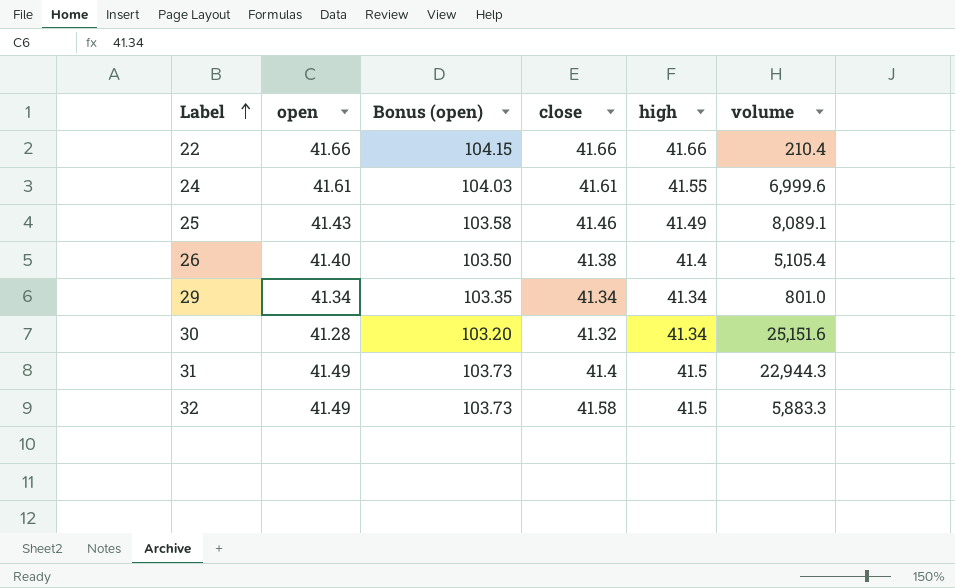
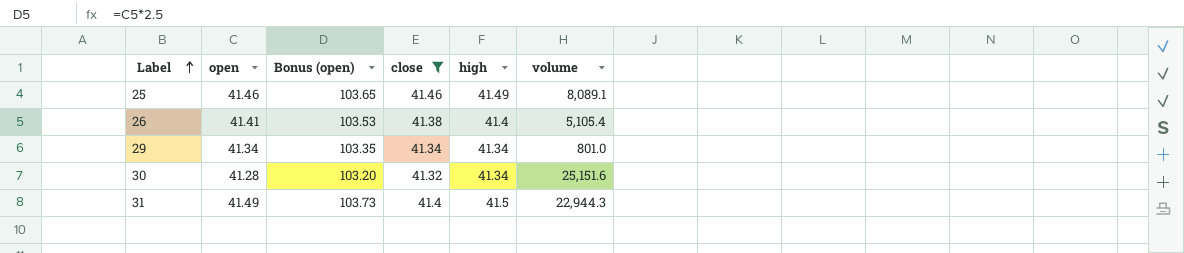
filter: none -> close <= 41.46
25 | open: 41.43 -> 41.46
25 | Bonus (open): 103.58 -> 103.65
26 | open: 41.40 -> 41.41
26 | Bonus (open): 103.50 -> 103.53

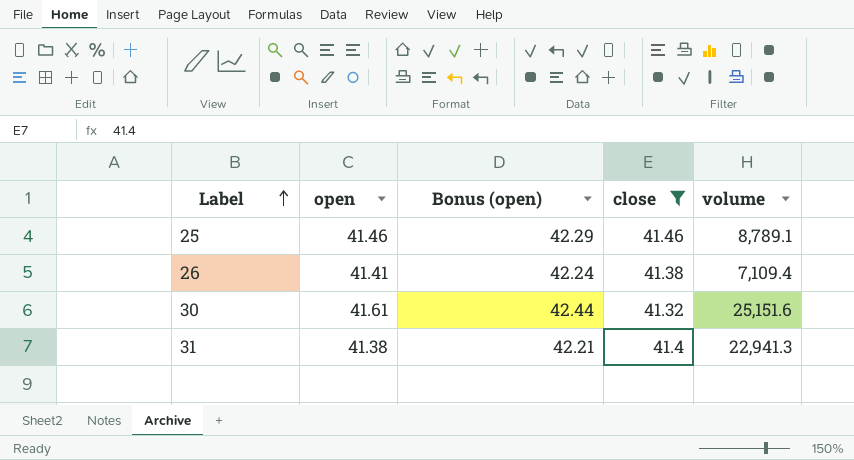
column high | position: 5 -> none
column Bonus (open) | formula: [open] * 2.5 -> [open] * 1.02
row 29: 41.34 | 103.35 | 41.34 | 41.34 | 801.0 -> none
25 | volume: 8,089.1 -> 8,789.1
26 | volume: 5,105.4 -> 7,109.4
30 | open: 41.28 -> 41.61
31 | open: 41.49 -> 41.38
31 | volume: 22,944.3 -> 22,941.3

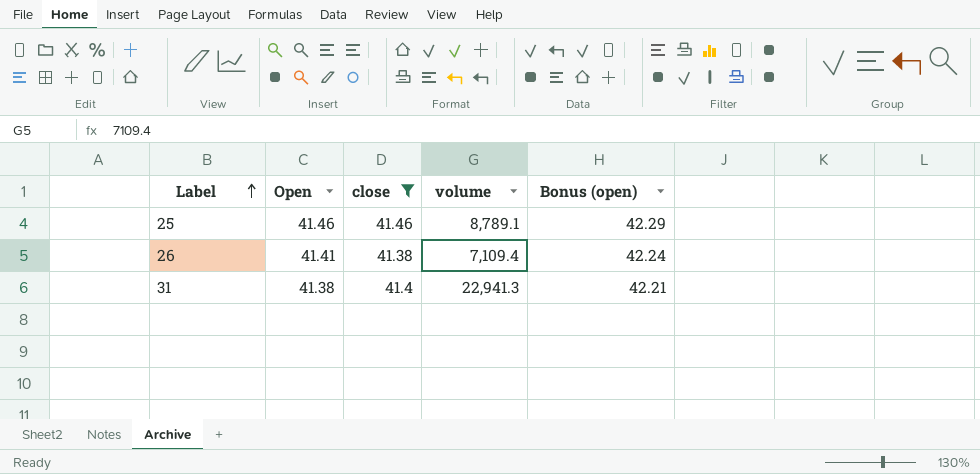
column name: open -> Open
column Bonus (open) | position: 3 -> 5
row 30: 41.61 | 42.44 | 41.32 | 25,151.6 -> none

